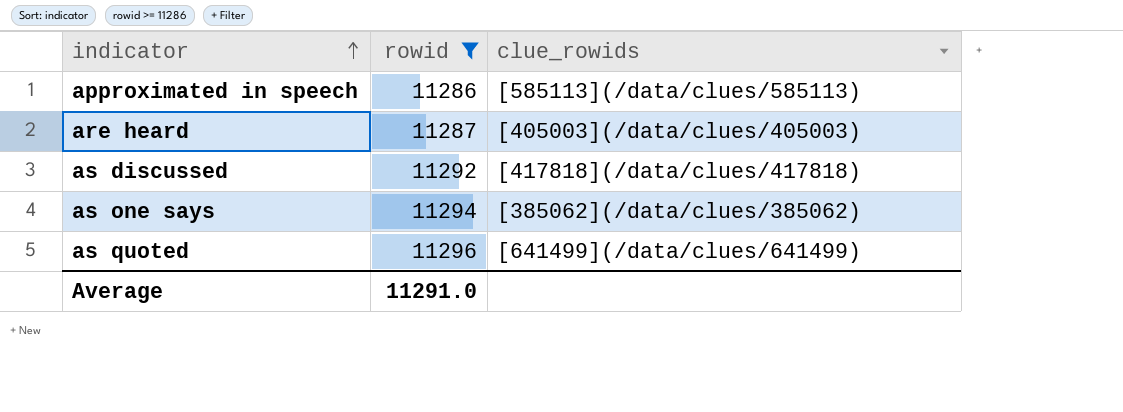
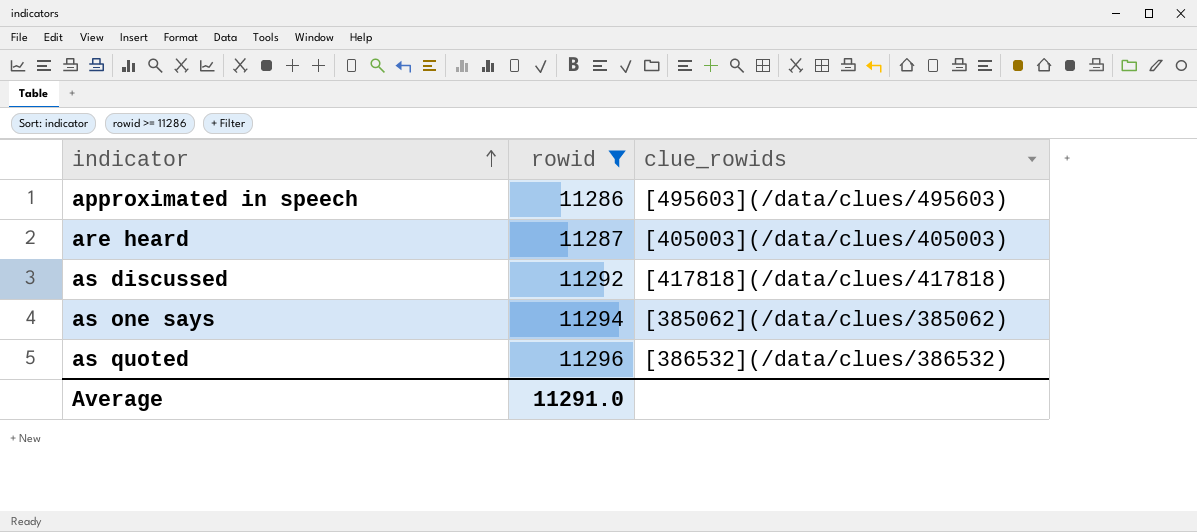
approximated in speech | clue_rowids: [585113](/data/clues/585113) -> [495603](/data/clues/495603)
as quoted | clue_rowids: [641499](/data/clues/641499) -> [386532](/data/clues/386532)

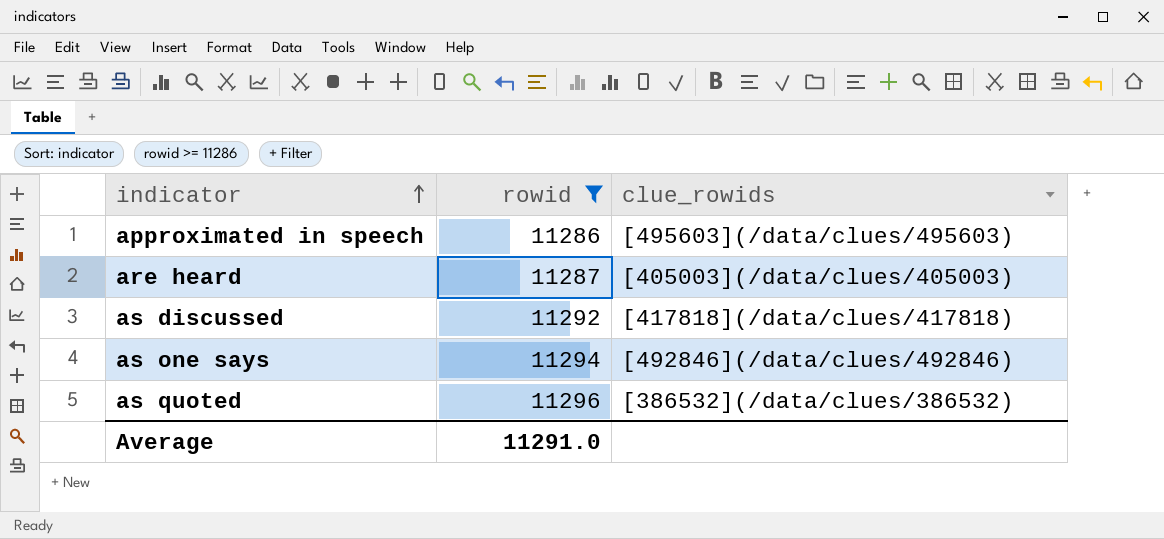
as one says | clue_rowids: [385062](/data/clues/385062) -> [492846](/data/clues/492846)

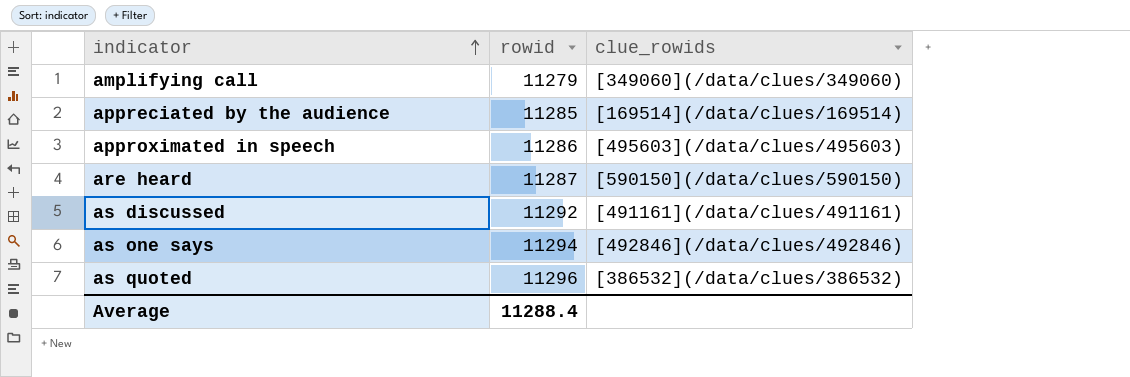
filter: rowid >= 11286 -> none
are heard | clue_rowids: [405003](/data/clues/405003) -> [590150](/data/clues/590150)
as discussed | clue_rowids: [417818](/data/clues/417818) -> [491161](/data/clues/491161)
Average | rowid: 11291.0 -> 11288.4

